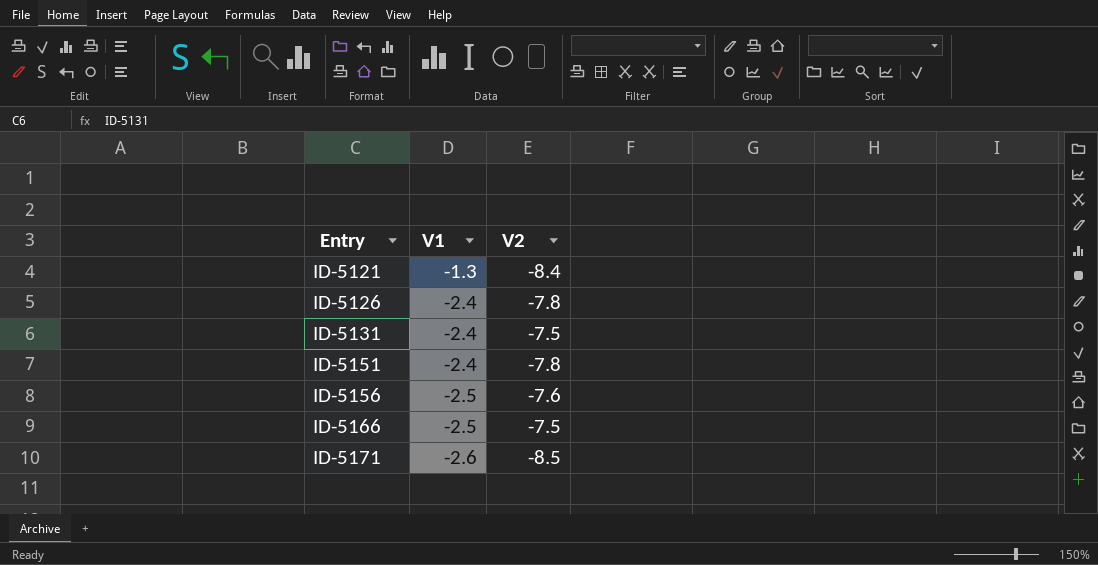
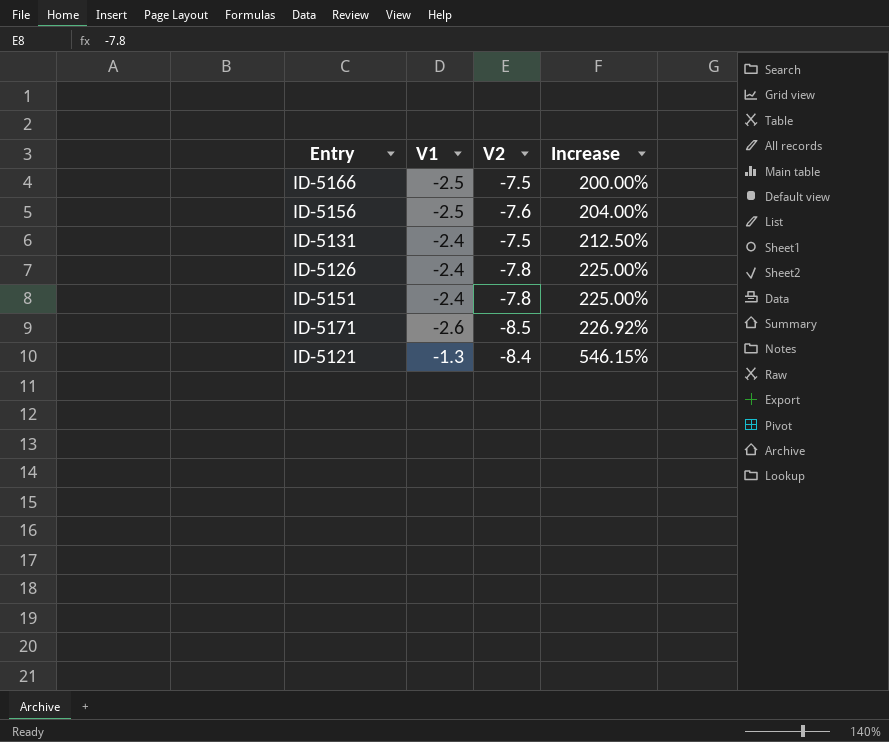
row order: Entry ascending -> Increase ascending
column Increase | formula: none -> ([V2] - [V1]) / [V1]

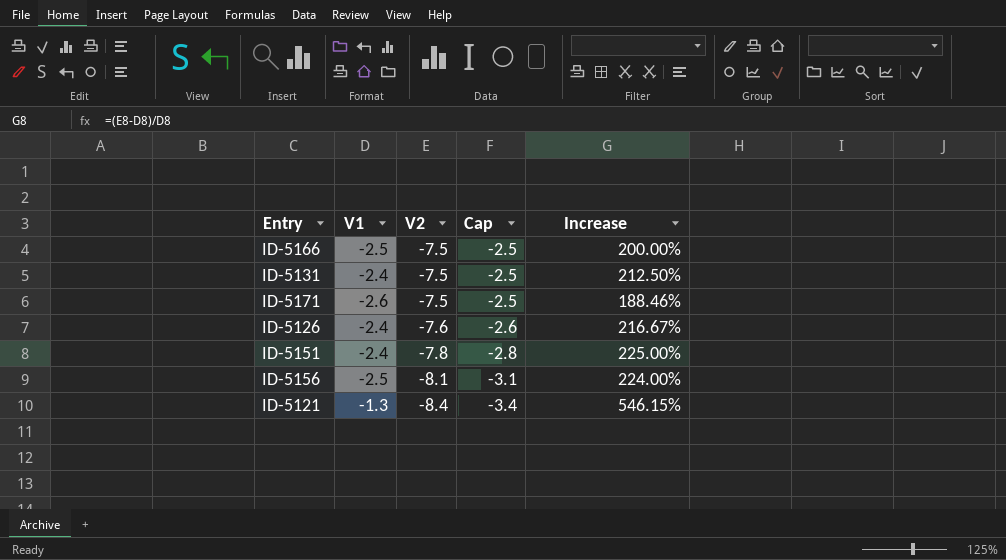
row order: Increase ascending -> V2 descending
column Cap | formula: none -> [V2] + 5
ID-5171 | V2: -8.5 -> -7.5
ID-5171 | Increase: 226.92% -> 188.46%
ID-5126 | V2: -7.8 -> -7.6
ID-5126 | Increase: 225.00% -> 216.67%
ID-5156 | V2: -7.6 -> -8.1
ID-5156 | Increase: 204.00% -> 224.00%

